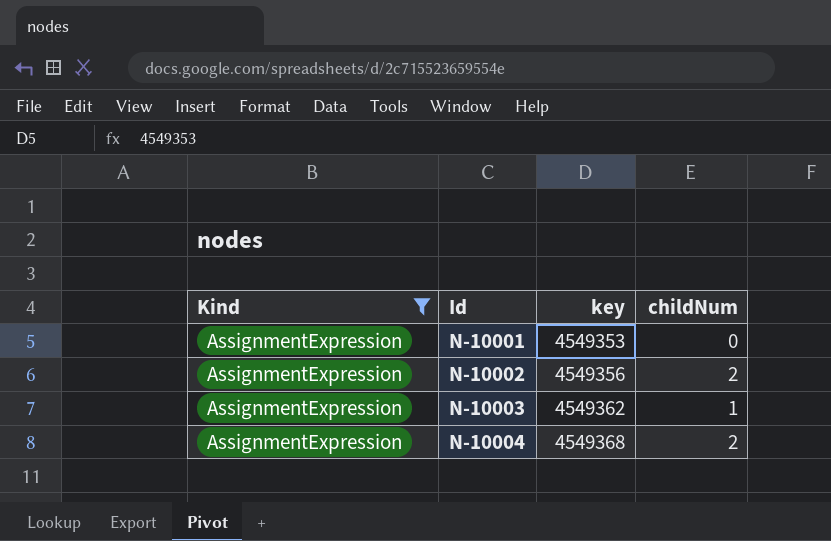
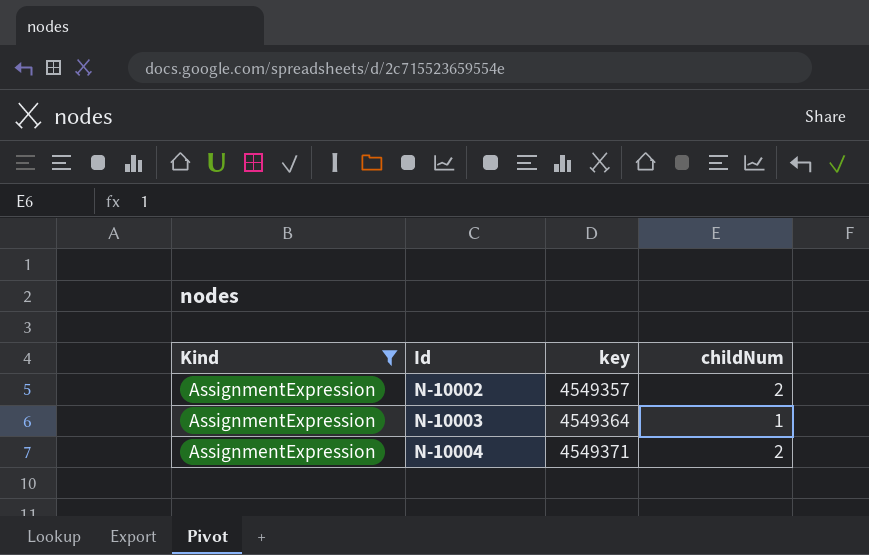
row N-10001: AssignmentExpression | 4549353 | 0 -> none
N-10002 | key: 4549356 -> 4549357
N-10003 | key: 4549362 -> 4549364
N-10004 | key: 4549368 -> 4549371

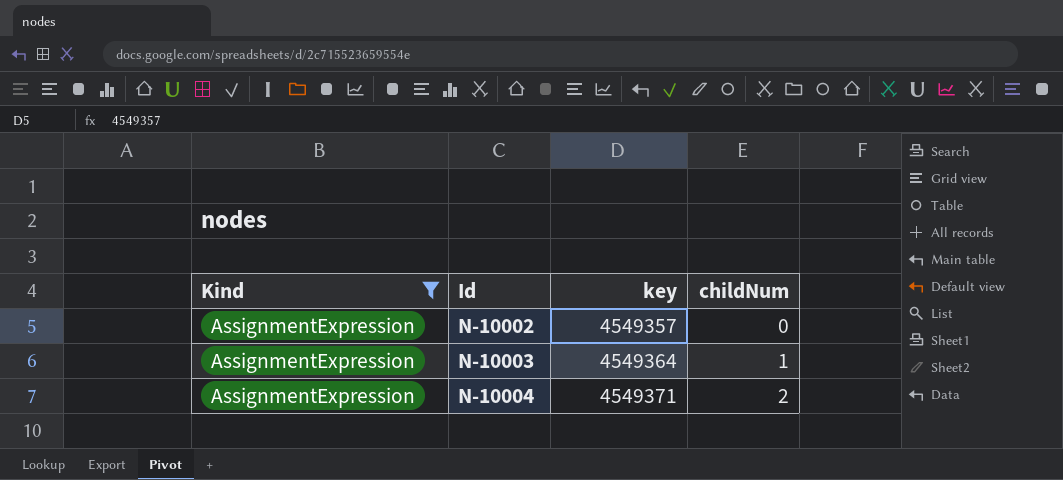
N-10002 | childNum: 2 -> 0

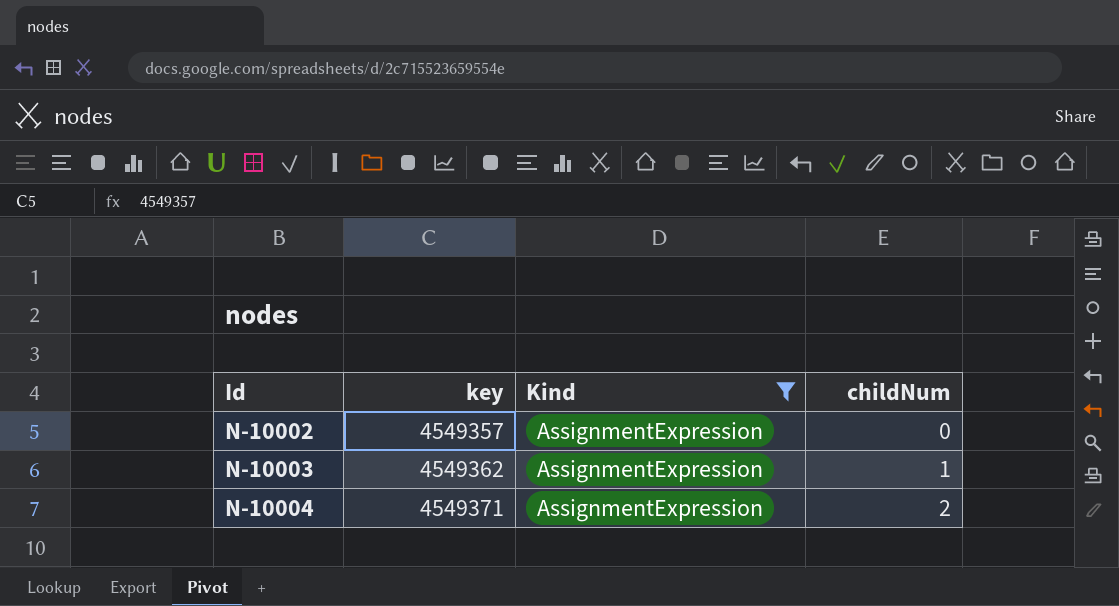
column Kind | position: 1 -> 3
N-10003 | key: 4549364 -> 4549362

